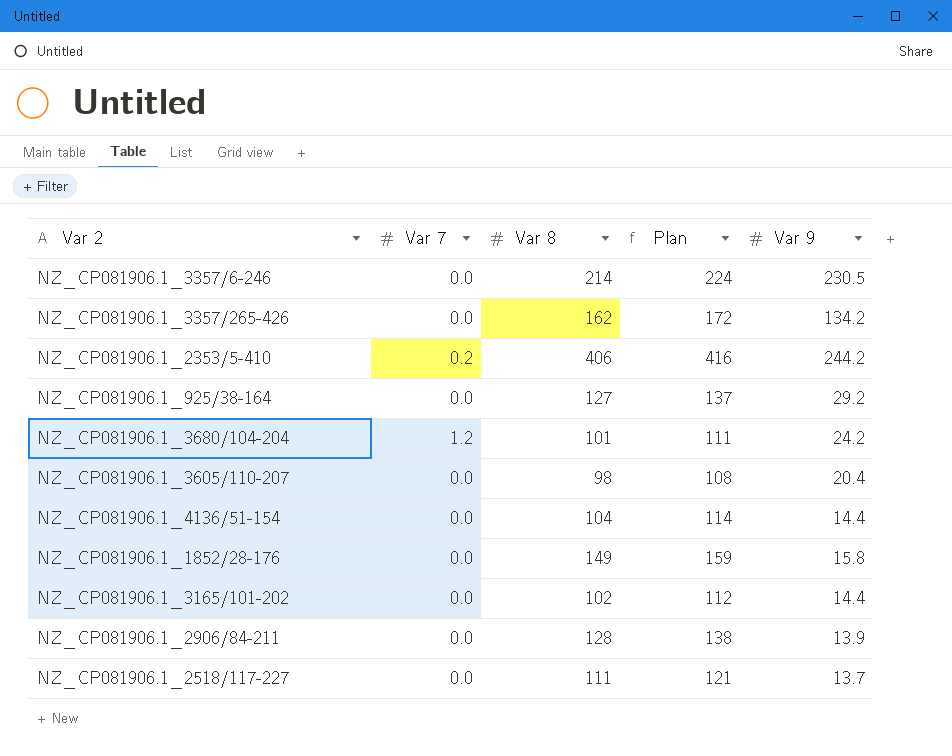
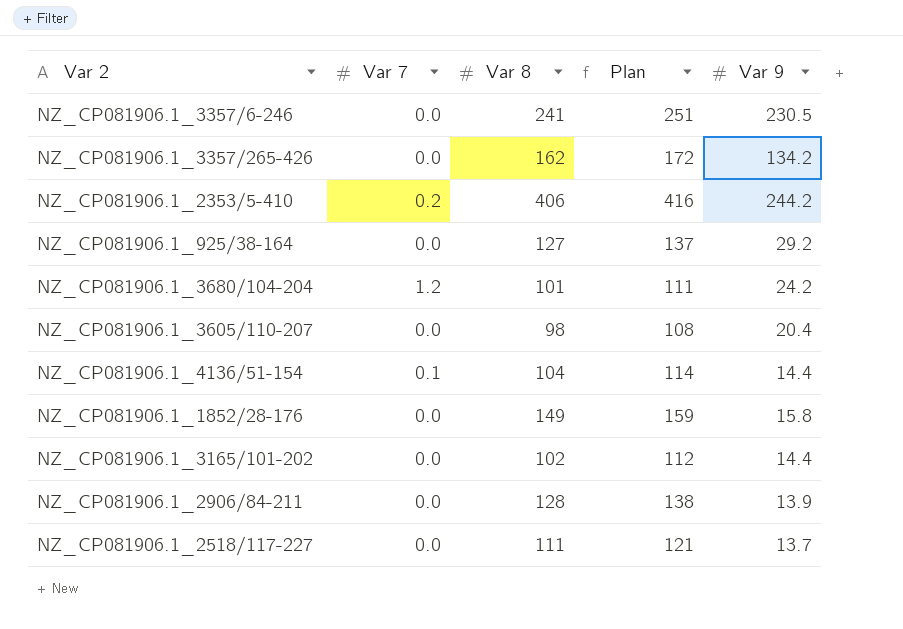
NZ_CP081906.1_3357/6-246 | Var 8: 214 -> 241
NZ_CP081906.1_3357/6-246 | Plan: 224 -> 251
NZ_CP081906.1_4136/51-154 | Var 7: 0.0 -> 0.1

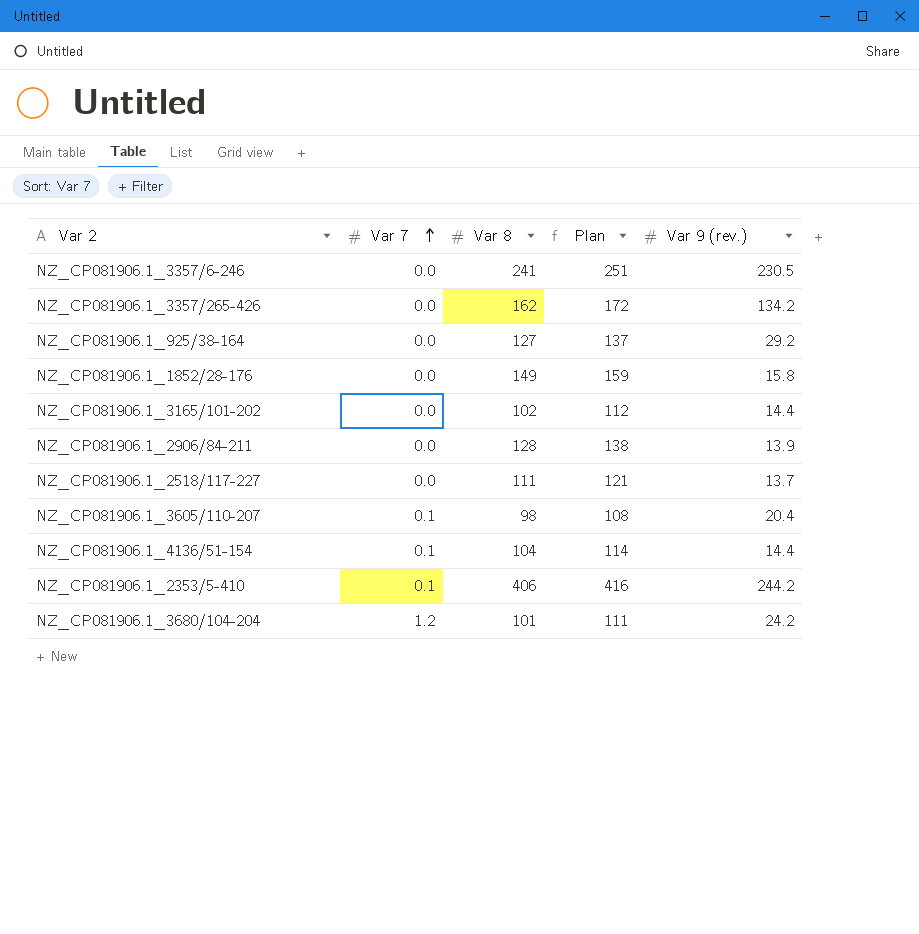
row order: none -> Var 7 ascending
column name: Var 9 -> Var 9 (rev.)
NZ_CP081906.1_3605/110-207 | Var 7: 0.0 -> 0.1
NZ_CP081906.1_2353/5-410 | Var 7: 0.2 -> 0.1

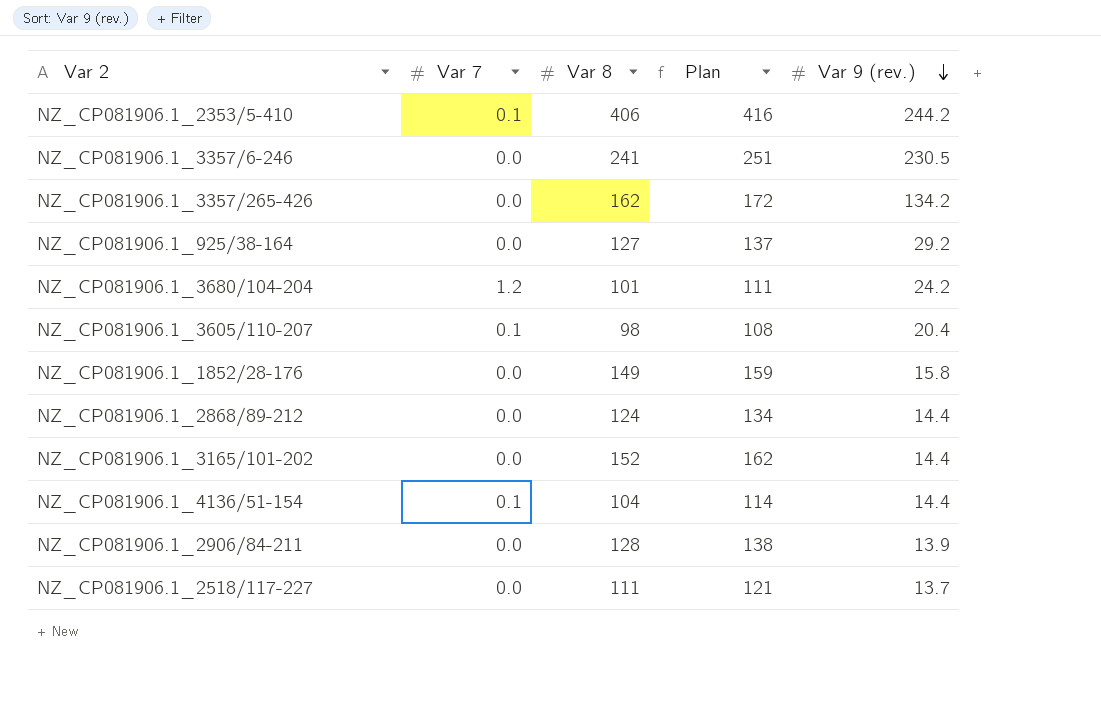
row order: Var 7 ascending -> Var 9 (rev.) descending
row NZ_CP081906.1_2868/89-212: none -> 0.0 | 124 | 134 | 14.4
NZ_CP081906.1_3165/101-202 | Var 8: 102 -> 152
NZ_CP081906.1_3165/101-202 | Plan: 112 -> 162

